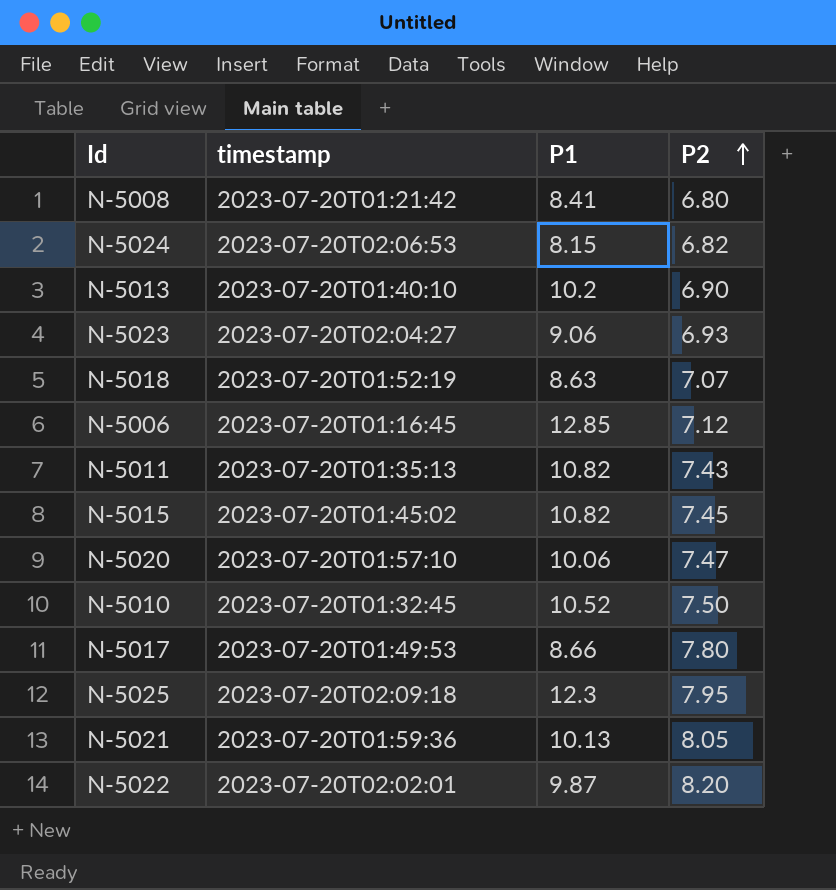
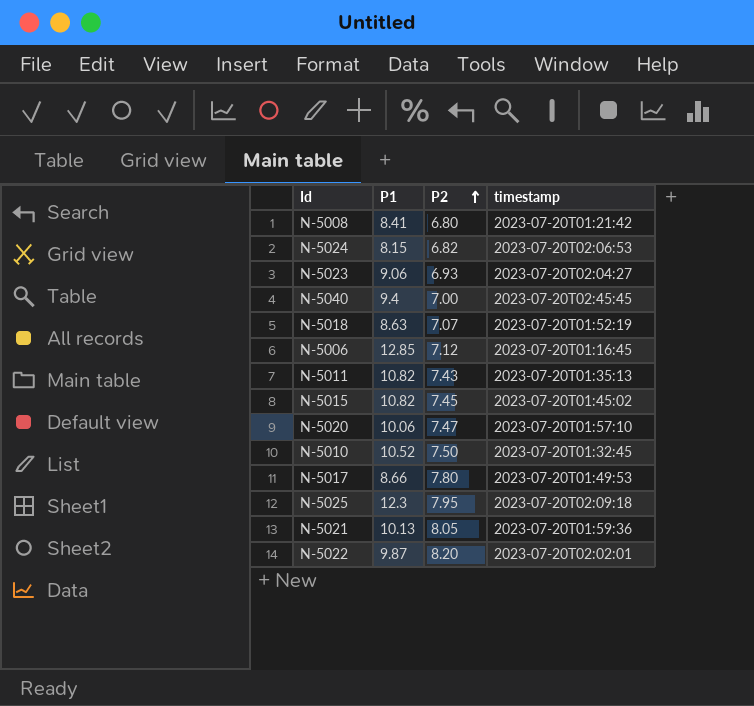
column timestamp | position: 2 -> 4
row N-5013: 2023-07-20T01:40:10 | 10.2 | 6.90 -> none
row N-5040: none -> 9.4 | 7.00 | 2023-07-20T02:45:45

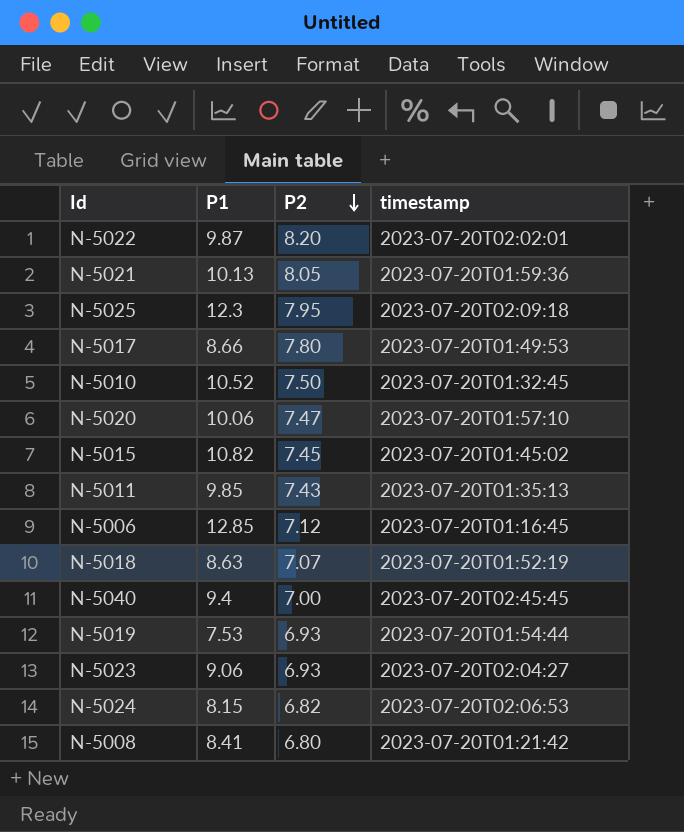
row order: P2 ascending -> P2 descending
N-5011 | P1: 10.82 -> 9.85
row N-5019: none -> 7.53 | 6.93 | 2023-07-20T01:54:44

